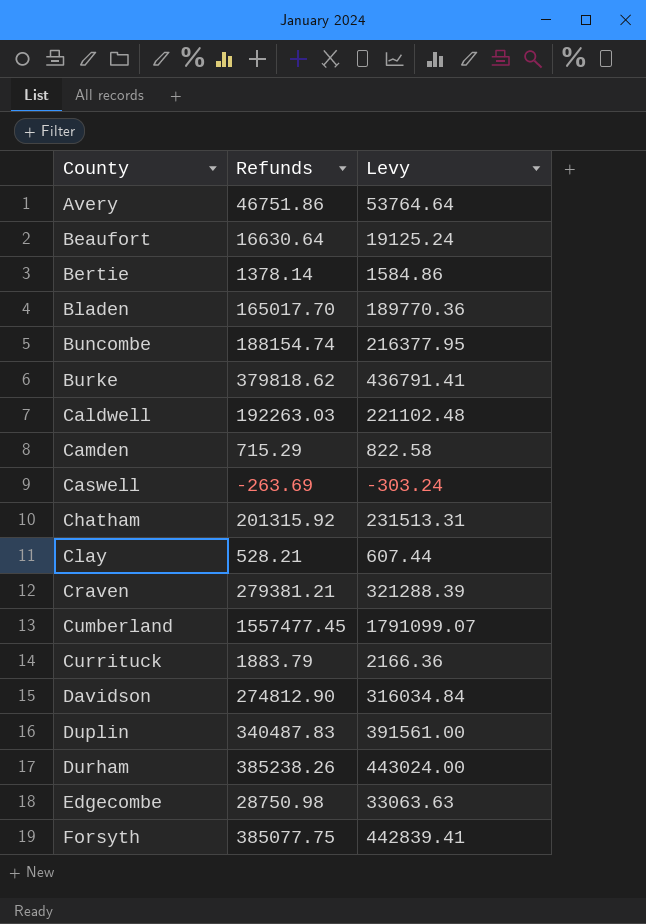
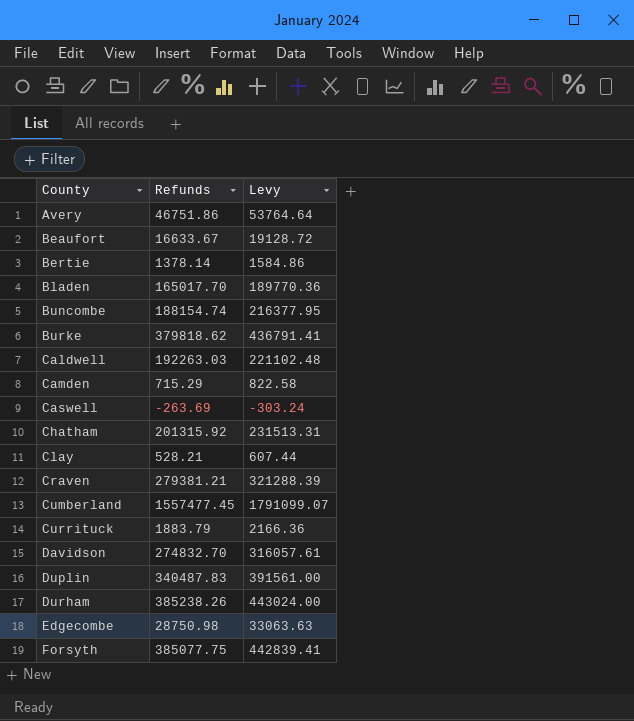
Beaufort | Refunds: 16630.64 -> 16633.67
Beaufort | Levy: 19125.24 -> 19128.72
Davidson | Refunds: 274812.90 -> 274832.70
Davidson | Levy: 316034.84 -> 316057.61

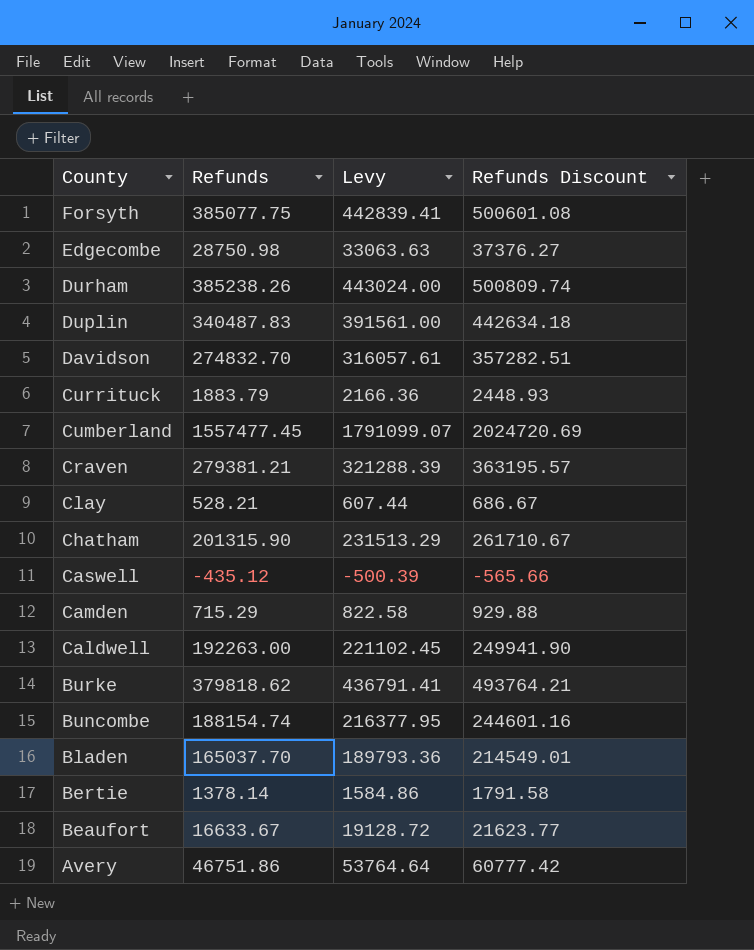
row order: County ascending -> County descending
column Refunds Discount | formula: none -> [Refunds] * 1.3
Chatham | Refunds: 201315.92 -> 201315.90
Chatham | Levy: 231513.31 -> 231513.29
Caswell | Refunds: -263.69 -> -435.12
Caswell | Levy: -303.24 -> -500.39
Caldwell | Refunds: 192263.03 -> 192263.00
Caldwell | Levy: 221102.48 -> 221102.45
Bladen | Refunds: 165017.70 -> 165037.70
Bladen | Levy: 189770.36 -> 189793.36

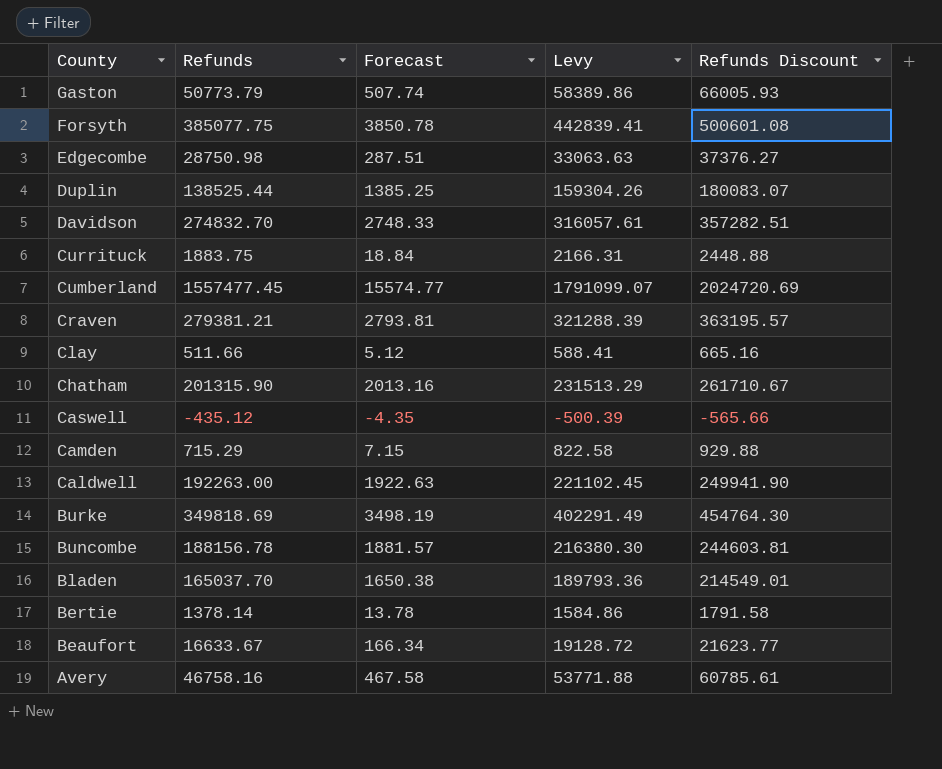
column Forecast | formula: none -> [Refunds] * 0.01
row Durham: 385238.26 | 443024.00 | 500809.74 -> none
row Gaston: none -> 50773.79 | 507.74 | 58389.86 | 66005.93
Duplin | Refunds: 340487.83 -> 138525.44
Duplin | Levy: 391561.00 -> 159304.26
Duplin | Refunds Discount: 442634.18 -> 180083.07
Currituck | Refunds: 1883.79 -> 1883.75
Currituck | Levy: 2166.36 -> 2166.31
Currituck | Refunds Discount: 2448.93 -> 2448.88
Clay | Refunds: 528.21 -> 511.66
Clay | Levy: 607.44 -> 588.41
Clay | Refunds Discount: 686.67 -> 665.16
Burke | Refunds: 379818.62 -> 349818.69
Burke | Levy: 436791.41 -> 402291.49
Burke | Refunds Discount: 493764.21 -> 454764.30
Buncombe | Refunds: 188154.74 -> 188156.78
Buncombe | Levy: 216377.95 -> 216380.30
Buncombe | Refunds Discount: 244601.16 -> 244603.81
Avery | Refunds: 46751.86 -> 46758.16
Avery | Levy: 53764.64 -> 53771.88
Avery | Refunds Discount: 60777.42 -> 60785.61

